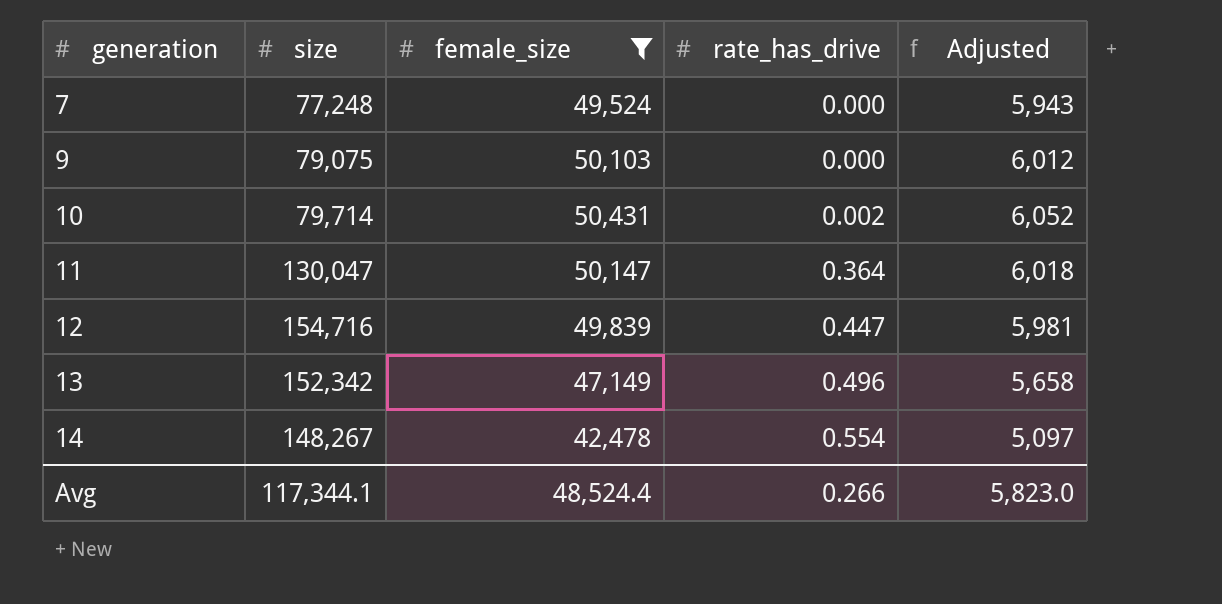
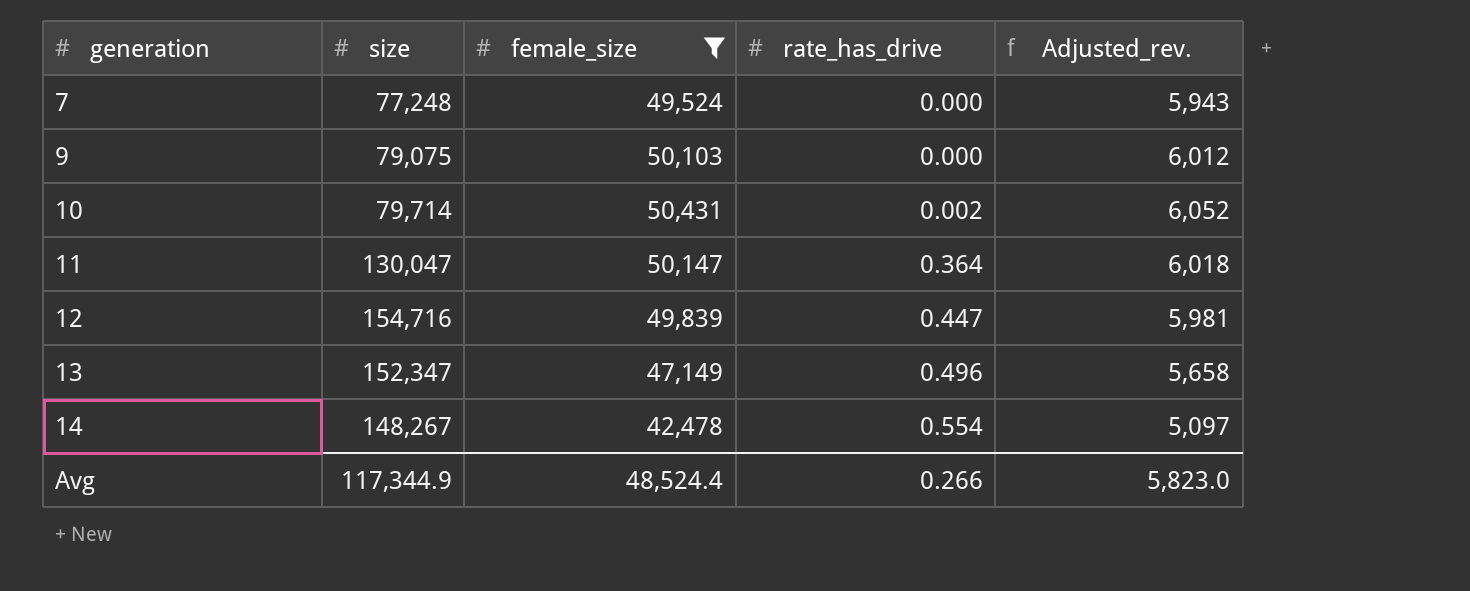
column name: Adjusted -> Adjusted_rev.
13 | size: 152,342 -> 152,347
Avg | size: 117,344.1 -> 117,344.9

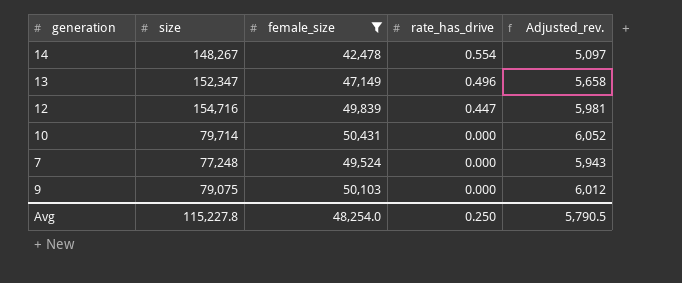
row order: generation ascending -> rate_has_drive descending
row 11: 130,047 | 50,147 | 0.364 | 6,018 -> none
10 | rate_has_drive: 0.002 -> 0.000
Avg | size: 117,344.9 -> 115,227.8
Avg | female_size: 48,524.4 -> 48,254.0
Avg | rate_has_drive: 0.266 -> 0.250
Avg | Adjusted_rev.: 5,823.0 -> 5,790.5

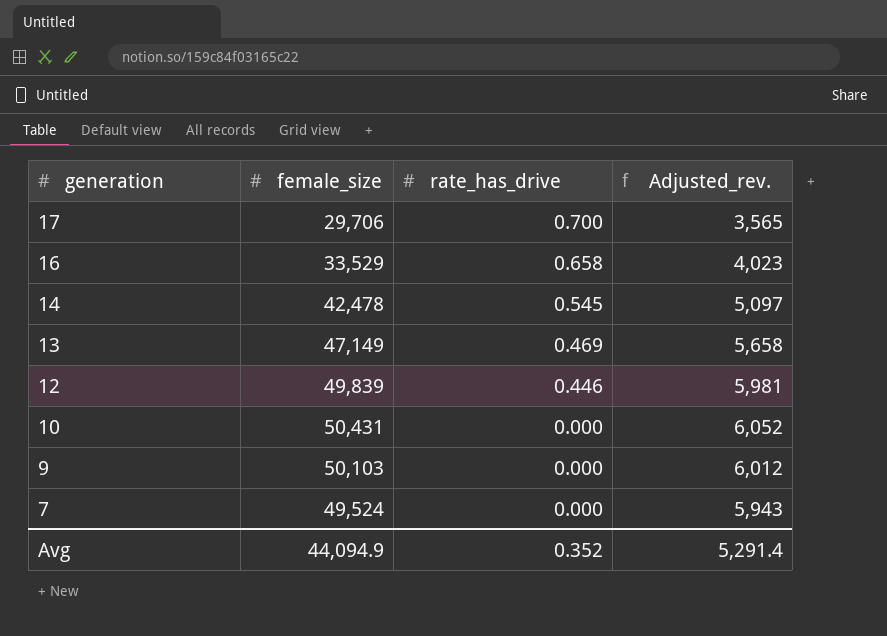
filter: female_size >= 42,478 -> none
row order: rate_has_drive descending -> generation descending
column size | position: 2 -> none
14 | rate_has_drive: 0.554 -> 0.545
13 | rate_has_drive: 0.496 -> 0.469
12 | rate_has_drive: 0.447 -> 0.446
Avg | female_size: 48,254.0 -> 44,094.9
Avg | rate_has_drive: 0.250 -> 0.352
Avg | Adjusted_rev.: 5,790.5 -> 5,291.4

